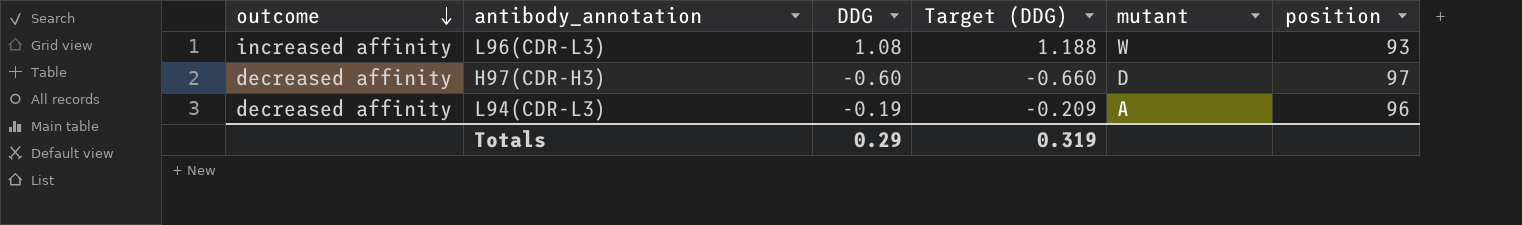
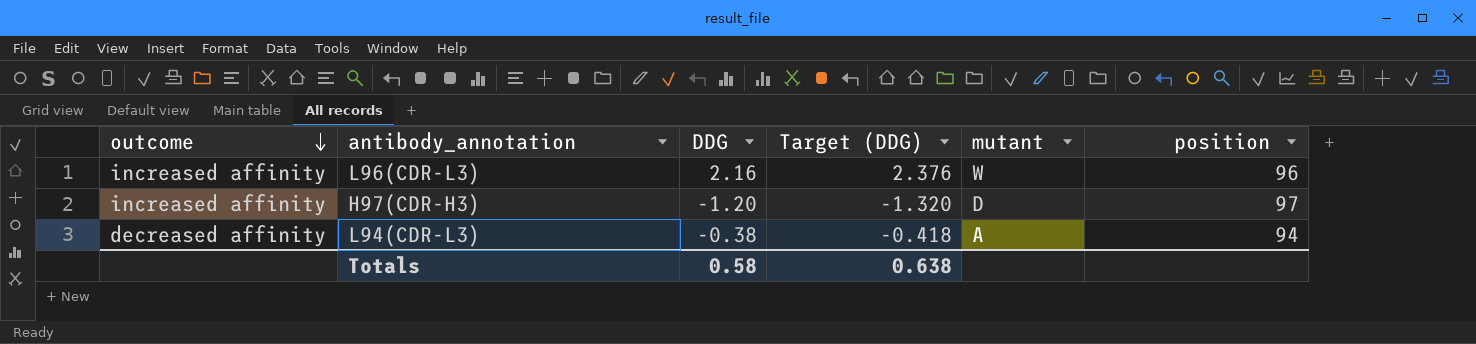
L96(CDR-L3) | DDG: 1.08 -> 2.16
L96(CDR-L3) | Target (DDG): 1.188 -> 2.376
L96(CDR-L3) | position: 93 -> 96
H97(CDR-H3) | outcome: decreased affinity -> increased affinity
H97(CDR-H3) | DDG: -0.60 -> -1.20
H97(CDR-H3) | Target (DDG): -0.660 -> -1.320
L94(CDR-L3) | DDG: -0.19 -> -0.38
L94(CDR-L3) | Target (DDG): -0.209 -> -0.418
L94(CDR-L3) | position: 96 -> 94
Totals | DDG: 0.29 -> 0.58
Totals | Target (DDG): 0.319 -> 0.638

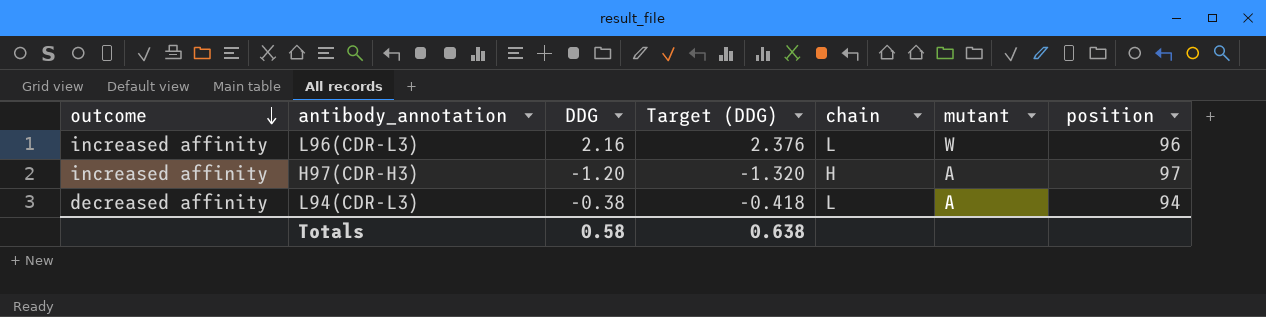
column chain | position: none -> 5
H97(CDR-H3) | mutant: D -> A

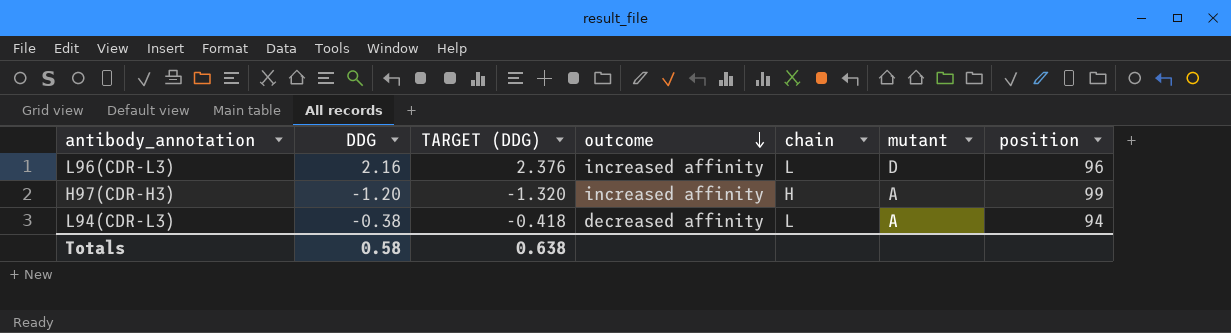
column name: Target (DDG) -> TARGET (DDG)
column outcome | position: 1 -> 4
L96(CDR-L3) | mutant: W -> D
H97(CDR-H3) | position: 97 -> 99

